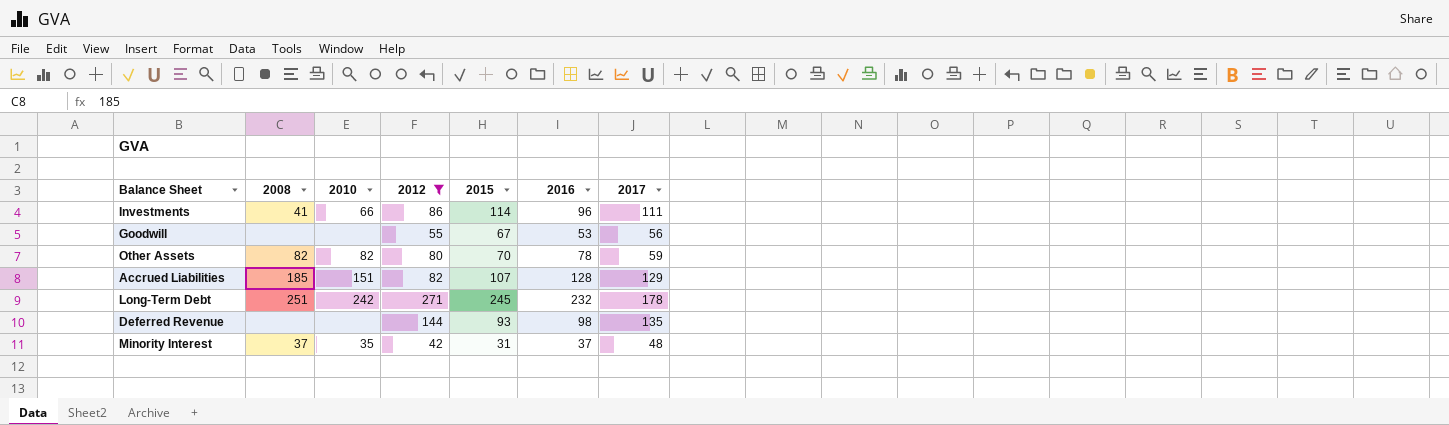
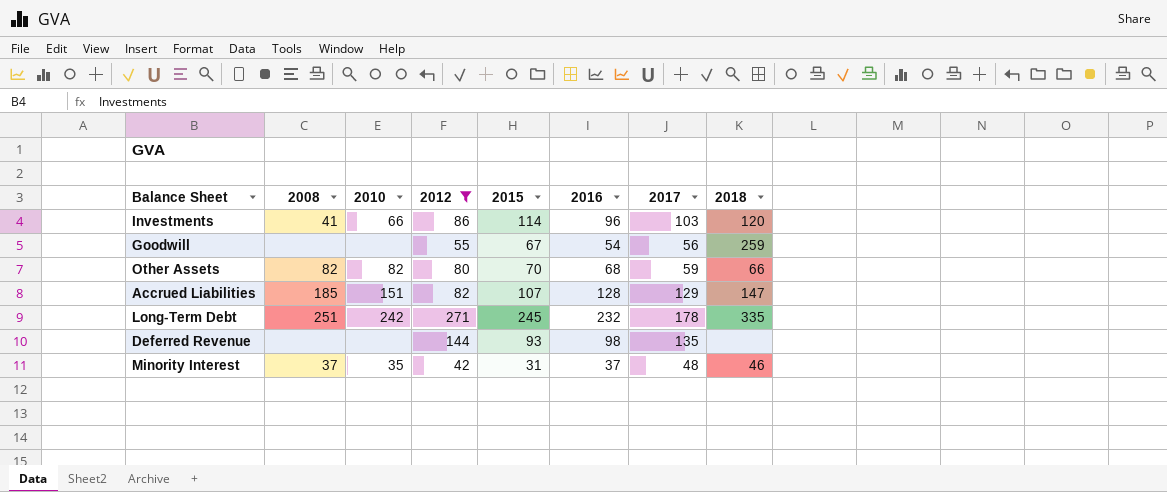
column 2018 | position: none -> 8
Investments | 2017: 111 -> 103
Goodwill | 2016: 53 -> 54
Other Assets | 2016: 78 -> 68

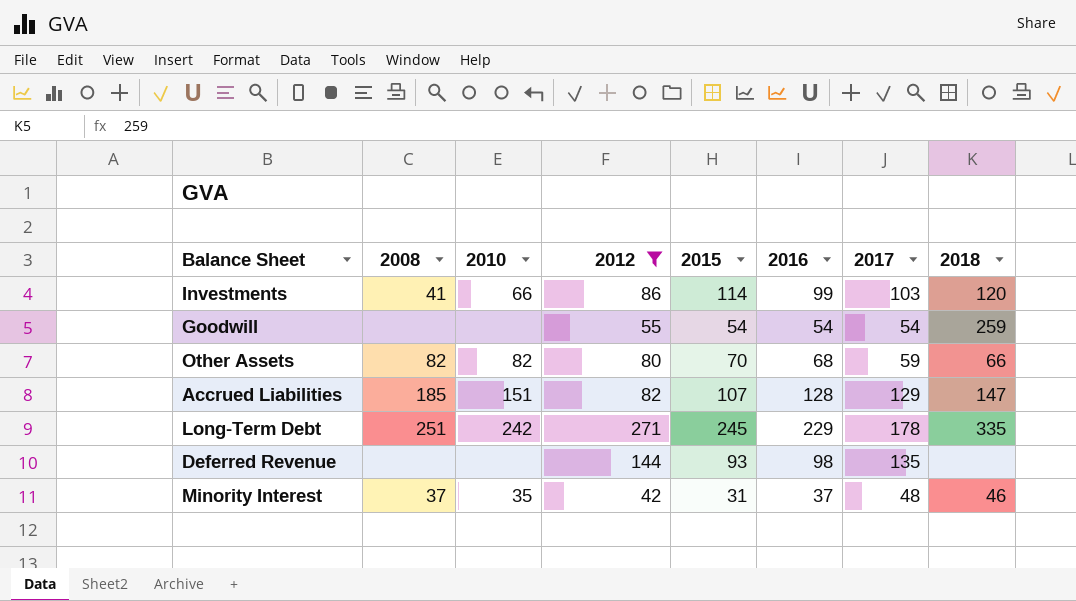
Investments | 2016: 96 -> 99
Goodwill | 2015: 67 -> 54
Goodwill | 2017: 56 -> 54
Long-Term Debt | 2016: 232 -> 229

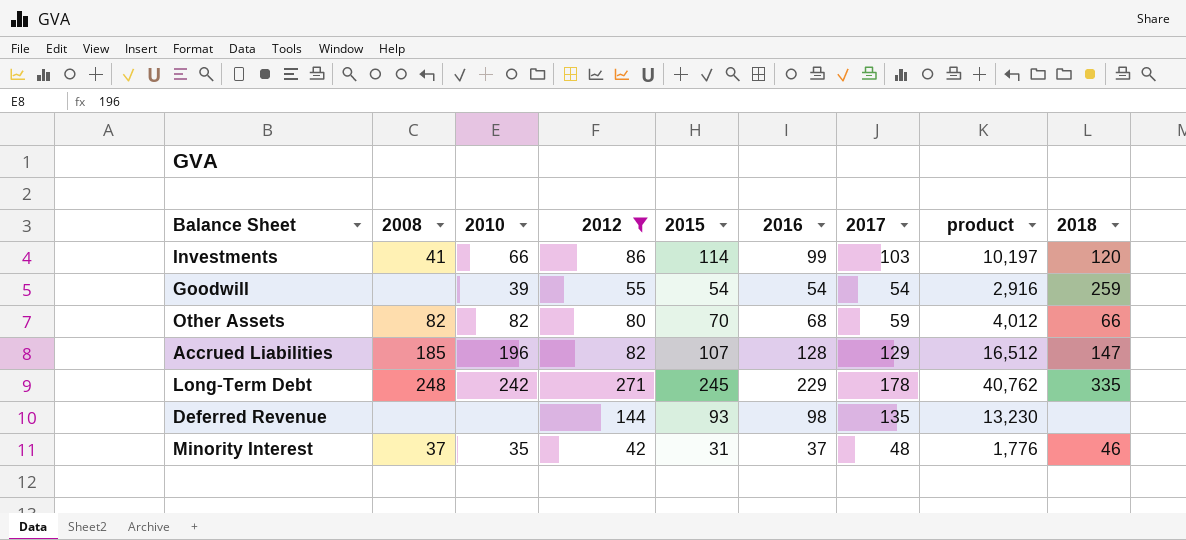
column product | formula: none -> [2016] * [2017]
Goodwill | 2010: none -> 39
Accrued Liabilities | 2010: 151 -> 196
Long-Term Debt | 2008: 251 -> 248

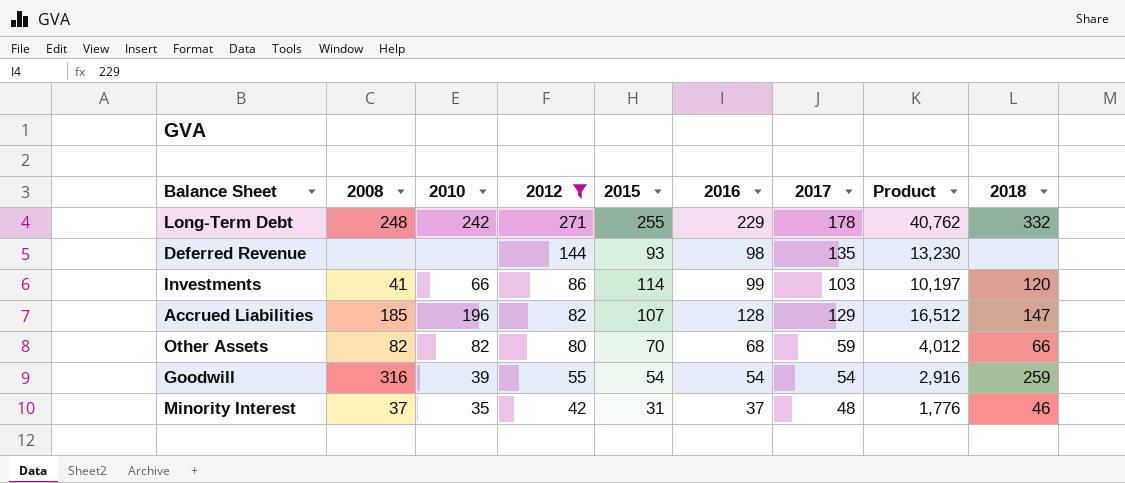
row order: none -> 2012 descending
column name: product -> Product
Long-Term Debt | 2015: 245 -> 255
Long-Term Debt | 2018: 335 -> 332
Goodwill | 2008: none -> 316

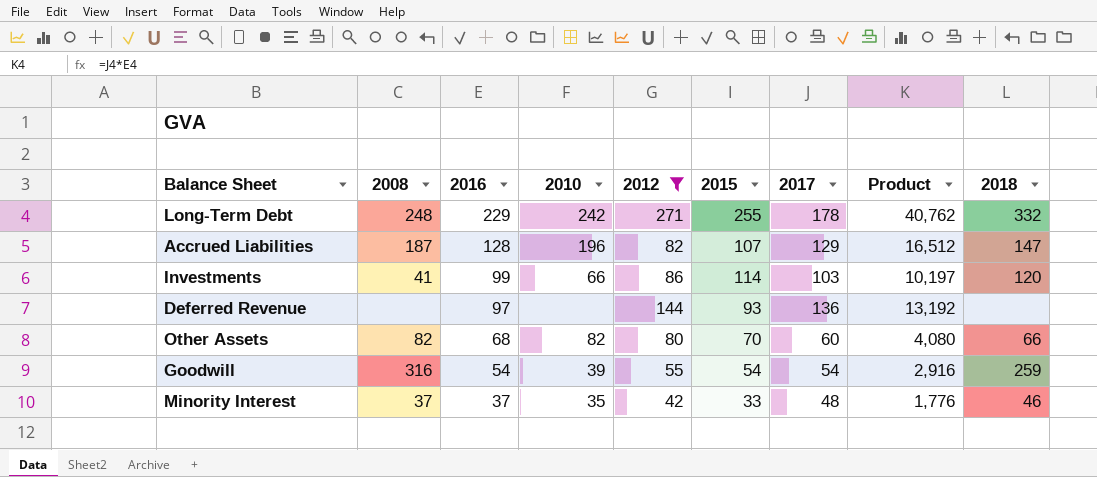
row order: 2012 descending -> 2016 descending
column 2016 | position: 6 -> 3
Accrued Liabilities | 2008: 185 -> 187
Deferred Revenue | 2016: 98 -> 97
Deferred Revenue | 2017: 135 -> 136
Deferred Revenue | Product: 13,230 -> 13,192
Other Assets | 2017: 59 -> 60
Other Assets | Product: 4,012 -> 4,080
Minority Interest | 2015: 31 -> 33

